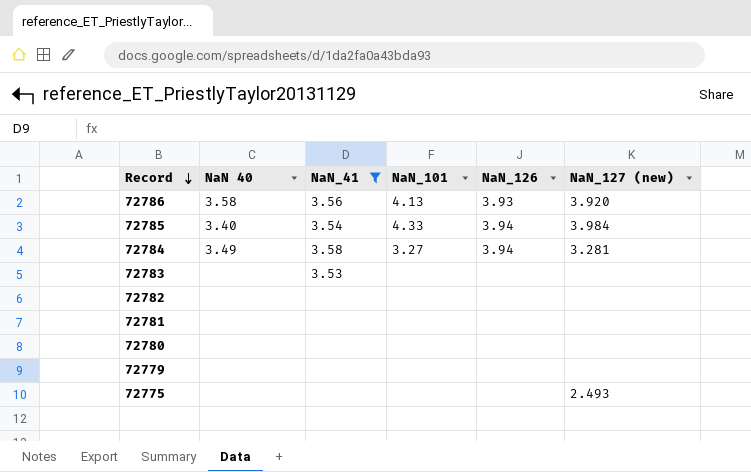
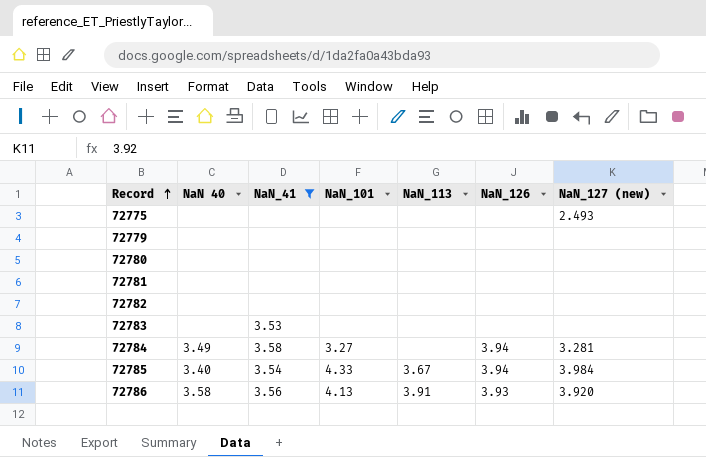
row order: Record descending -> Record ascending
column NaN_113 | position: none -> 5

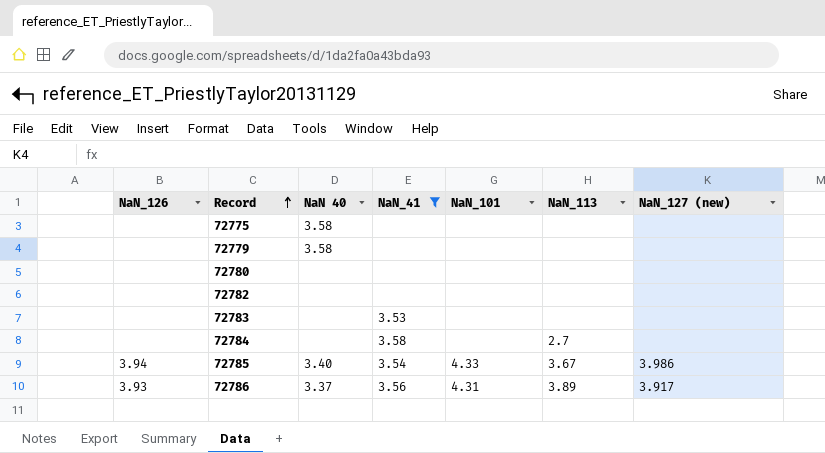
column NaN_126 | position: 6 -> 1
row 72781: none | none | none | none | none | none -> none
72775 | NaN 40: none -> 3.58
72775 | NaN_127 (new): 2.493 -> none
72779 | NaN 40: none -> 3.58
72784 | NaN_126: 3.94 -> none
72784 | NaN 40: 3.49 -> none
72784 | NaN_101: 3.27 -> none
72784 | NaN_113: none -> 2.7
72784 | NaN_127 (new): 3.281 -> none
72785 | NaN_127 (new): 3.984 -> 3.986
72786 | NaN 40: 3.58 -> 3.37
72786 | NaN_101: 4.13 -> 4.31
72786 | NaN_113: 3.91 -> 3.89
72786 | NaN_127 (new): 3.920 -> 3.917

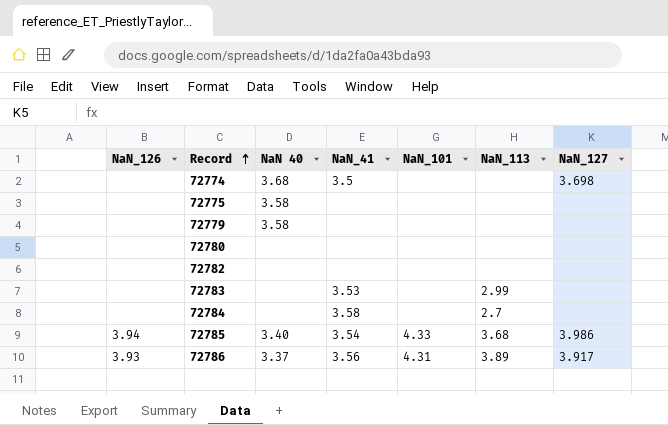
filter: NaN_41 != 3.5 -> none
column name: NaN_127 (new) -> NaN_127
72783 | NaN_113: none -> 2.99
72785 | NaN_113: 3.67 -> 3.68

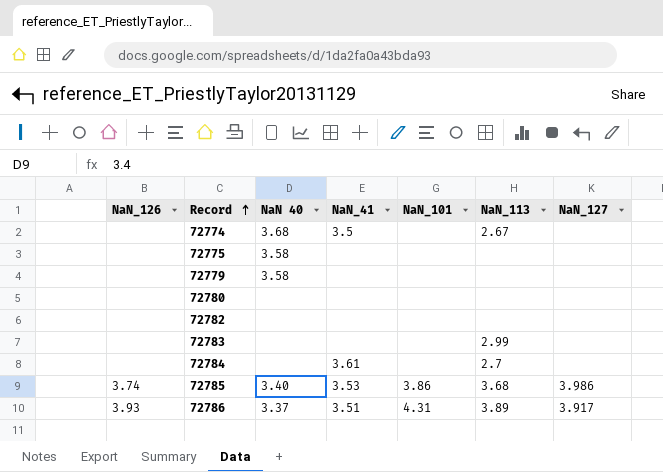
72774 | NaN_113: none -> 2.67
72774 | NaN_127: 3.698 -> none
72783 | NaN_41: 3.53 -> none
72784 | NaN_41: 3.58 -> 3.61
72785 | NaN_126: 3.94 -> 3.74
72785 | NaN_41: 3.54 -> 3.53
72785 | NaN_101: 4.33 -> 3.86
72786 | NaN_41: 3.56 -> 3.51

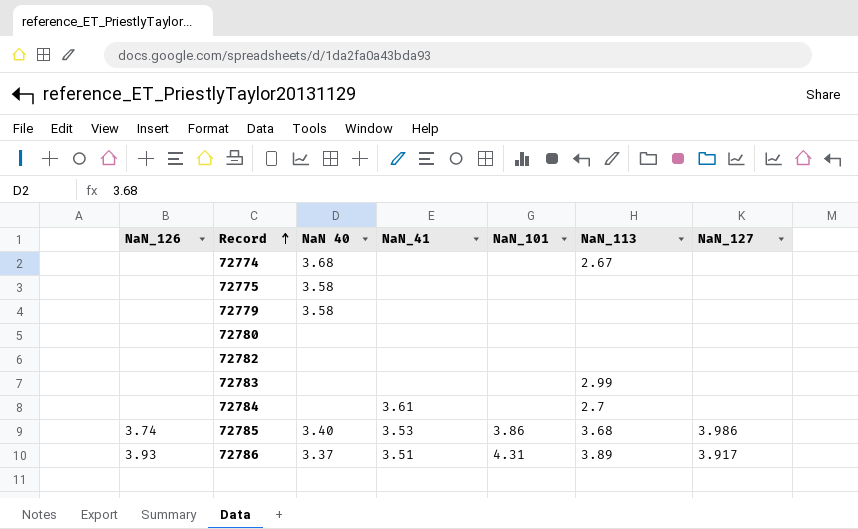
72774 | NaN_41: 3.5 -> none

